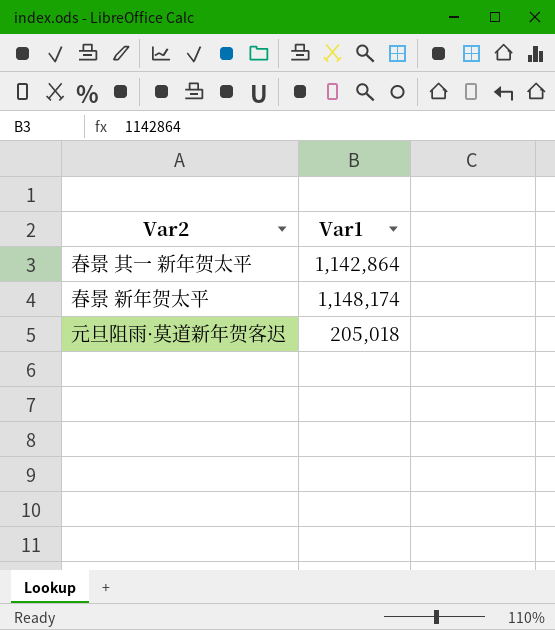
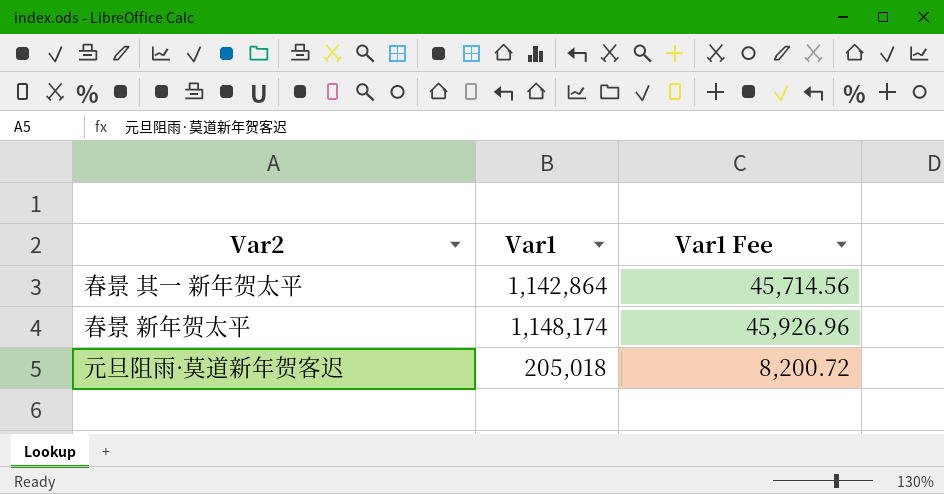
column Var1 Fee | formula: none -> [Var1] * 0.04

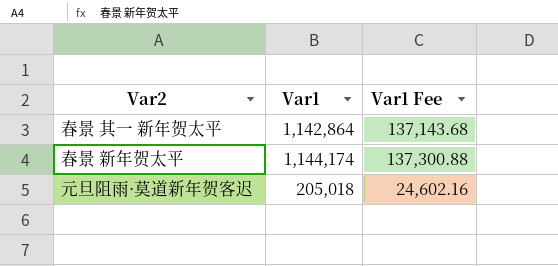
column Var1 Fee | formula: [Var1] * 0.04 -> [Var1] * 0.12
春景 新年贺太平 | Var1: 1,148,174 -> 1,144,174

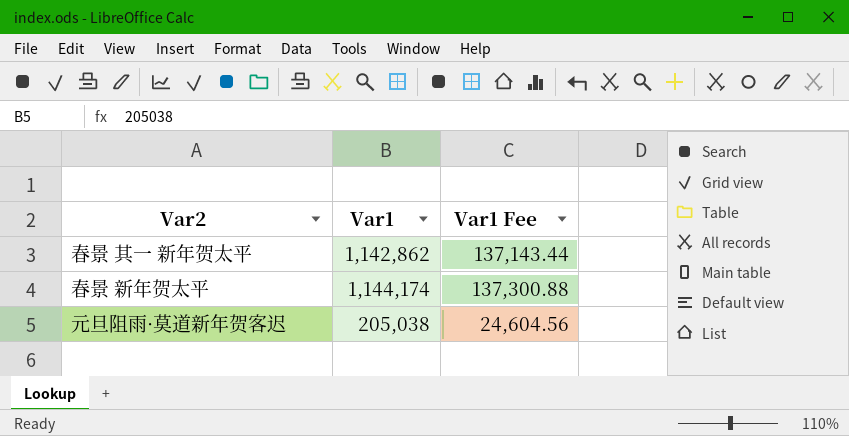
春景 其一 新年贺太平 | Var1: 1,142,864 -> 1,142,862
春景 其一 新年贺太平 | Var1 Fee: 137,143.68 -> 137,143.44
元旦阻雨·莫道新年贺客迟 | Var1: 205,018 -> 205,038
元旦阻雨·莫道新年贺客迟 | Var1 Fee: 24,602.16 -> 24,604.56

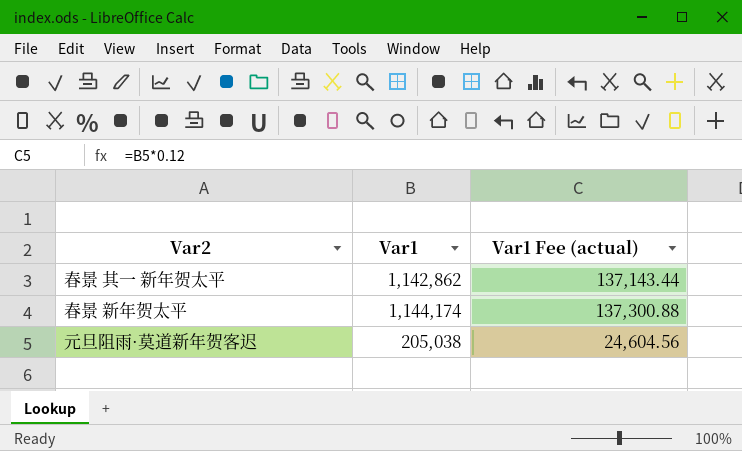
column name: Var1 Fee -> Var1 Fee (actual)

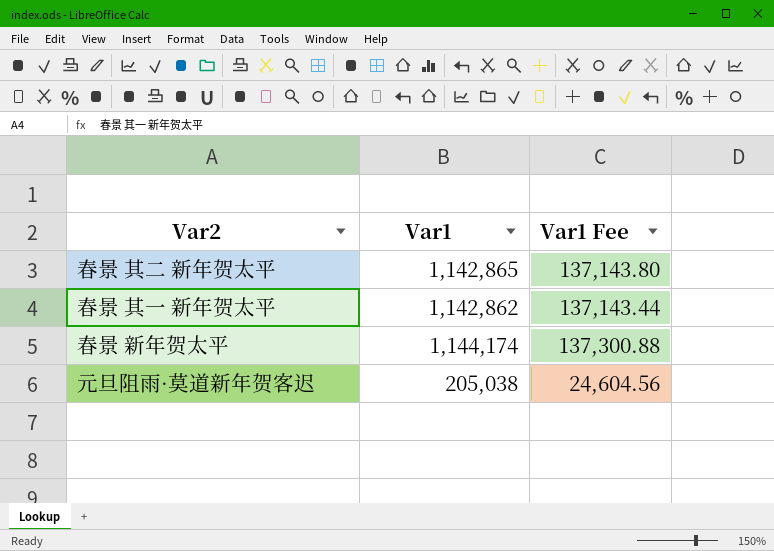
column name: Var1 Fee (actual) -> Var1 Fee
row 春景 其二 新年贺太平: none -> 1,142,865 | 137,143.80

